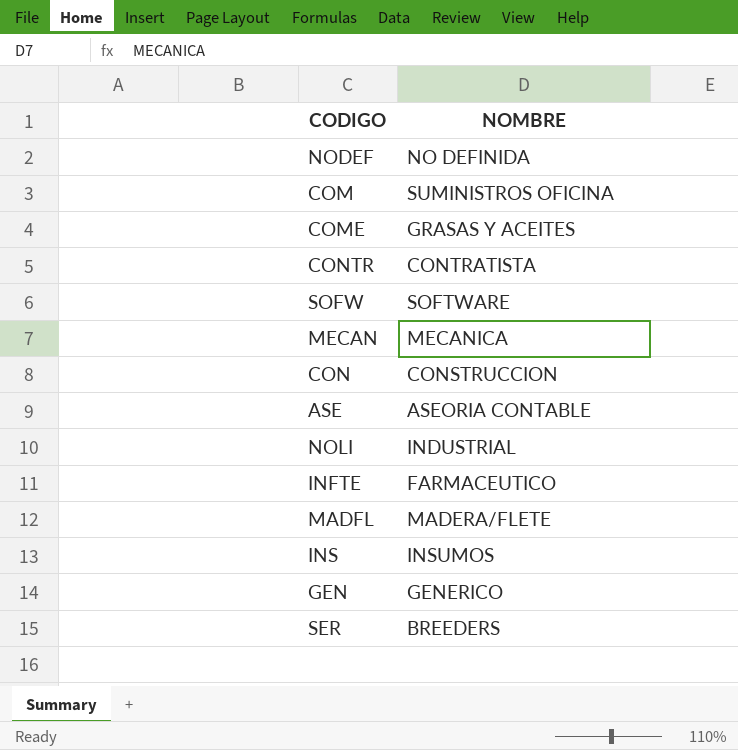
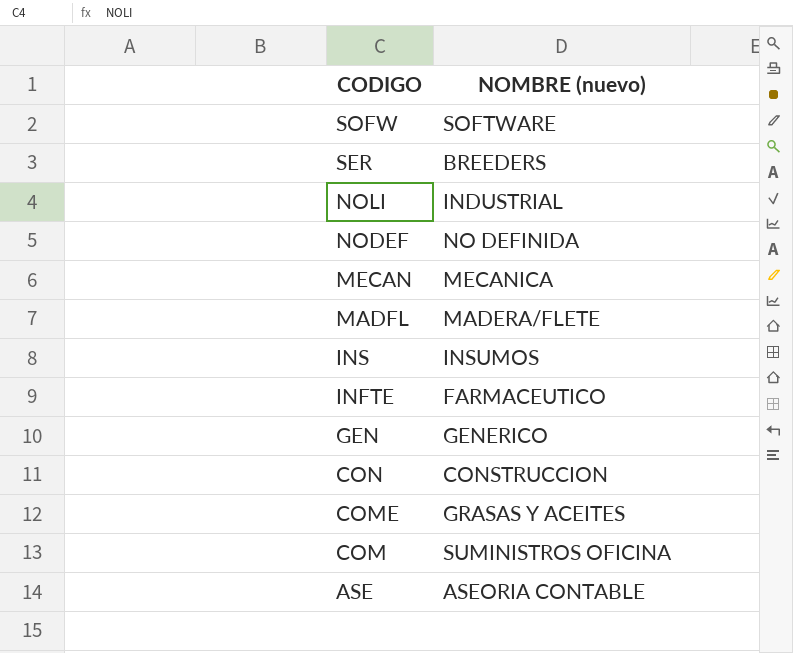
row order: none -> CODIGO descending
column name: NOMBRE -> NOMBRE (nuevo)
row CONTR: CONTRATISTA -> none

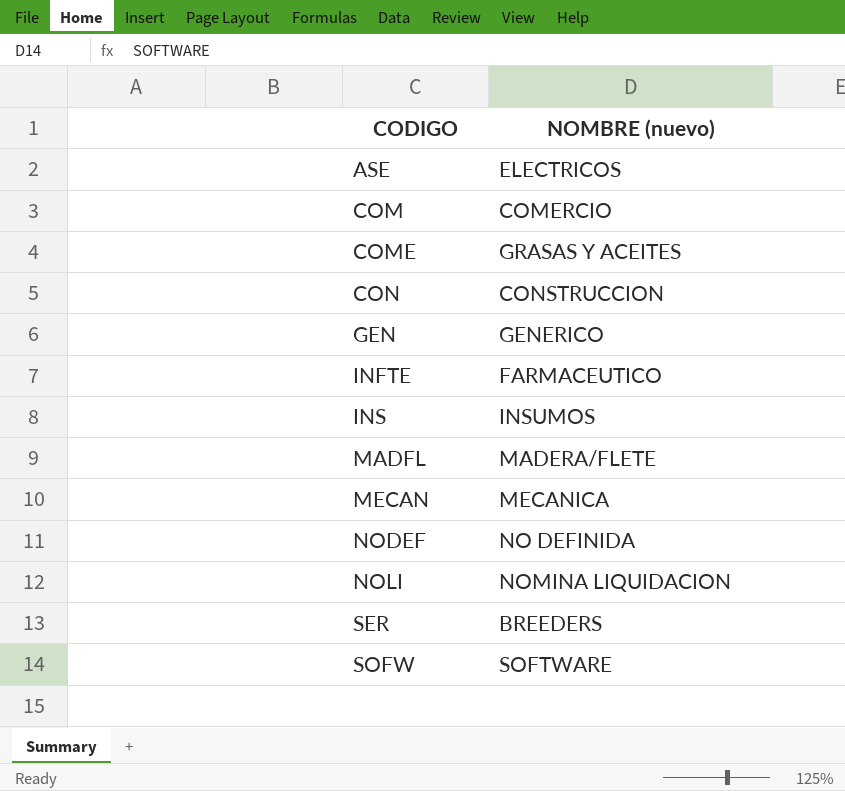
row order: CODIGO descending -> CODIGO ascending
ASE | NOMBRE (nuevo): ASEORIA CONTABLE -> ELECTRICOS
COM | NOMBRE (nuevo): SUMINISTROS OFICINA -> COMERCIO
NOLI | NOMBRE (nuevo): INDUSTRIAL -> NOMINA LIQUIDACION

